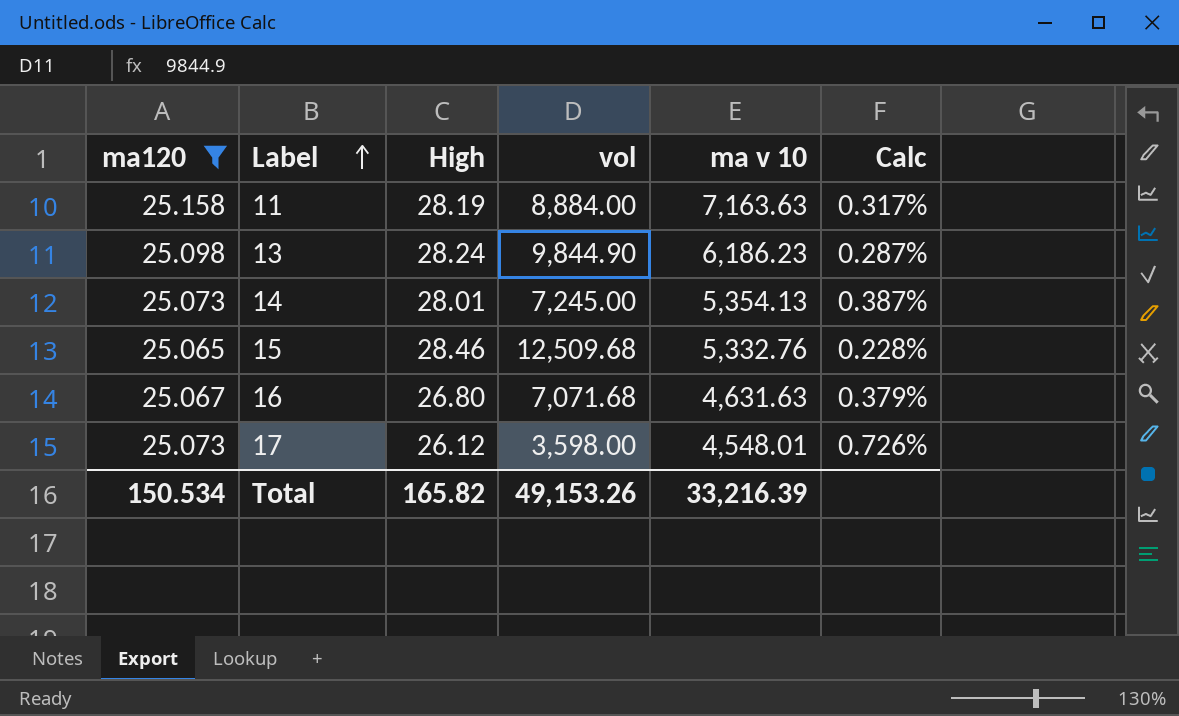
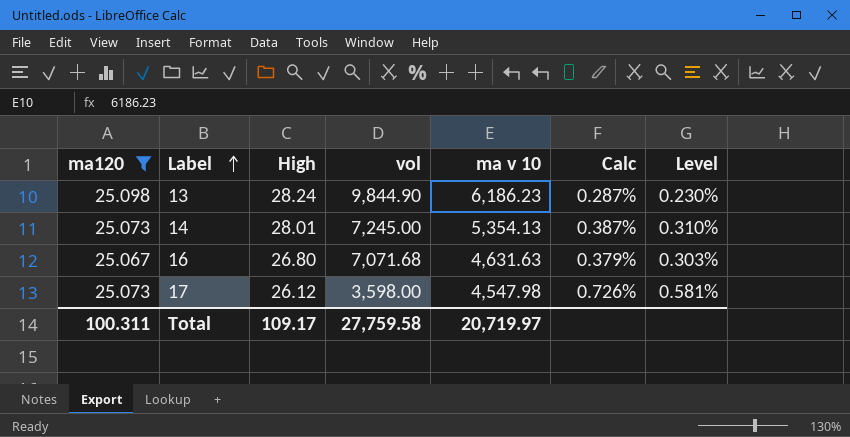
column Level | formula: none -> [Calc] * 0.8
row 11: 25.158 | 28.19 | 8,884.00 | 7,163.63 | 0.317% -> none
row 15: 25.065 | 28.46 | 12,509.68 | 5,332.76 | 0.228% -> none
17 | ma v 10: 4,548.01 -> 4,547.98
Total | ma120: 150.534 -> 100.311
Total | High: 165.82 -> 109.17
Total | vol: 49,153.26 -> 27,759.58
Total | ma v 10: 33,216.39 -> 20,719.97

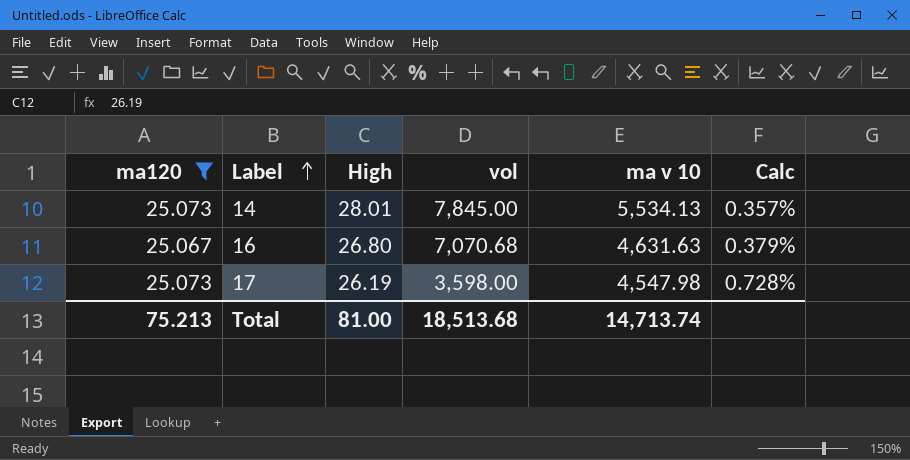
column Level | formula: [Calc] * 0.8 -> none
row 13: 25.098 | 28.24 | 9,844.90 | 6,186.23 | 0.287% | 0.230% -> none
14 | vol: 7,245.00 -> 7,845.00
14 | ma v 10: 5,354.13 -> 5,534.13
14 | Calc: 0.387% -> 0.357%
16 | vol: 7,071.68 -> 7,070.68
17 | High: 26.12 -> 26.19
17 | Calc: 0.726% -> 0.728%
Total | ma120: 100.311 -> 75.213
Total | High: 109.17 -> 81.00
Total | vol: 27,759.58 -> 18,513.68
Total | ma v 10: 20,719.97 -> 14,713.74

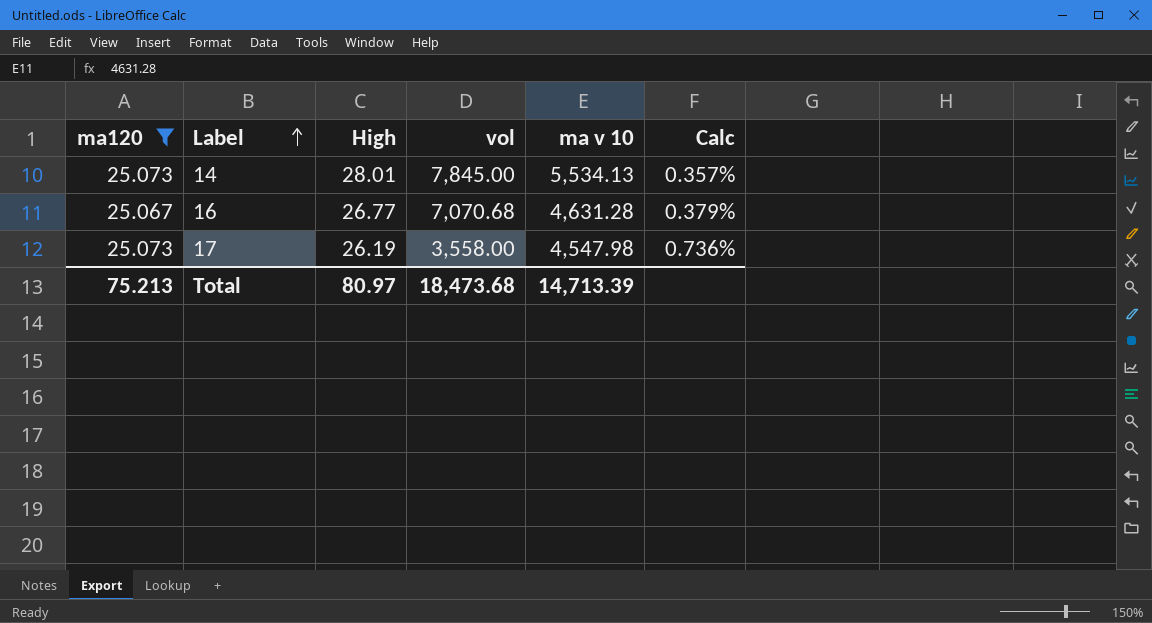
16 | High: 26.80 -> 26.77
16 | ma v 10: 4,631.63 -> 4,631.28
17 | vol: 3,598.00 -> 3,558.00
17 | Calc: 0.728% -> 0.736%
Total | High: 81.00 -> 80.97
Total | vol: 18,513.68 -> 18,473.68
Total | ma v 10: 14,713.74 -> 14,713.39

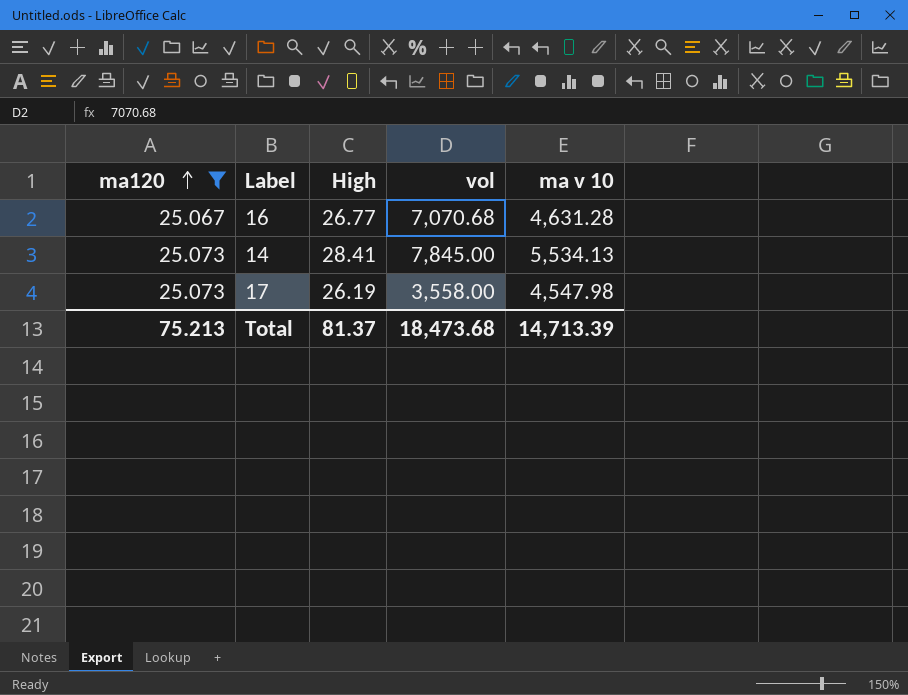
row order: Label ascending -> ma120 ascending
column Calc | formula: [High] / [vol] -> none
14 | High: 28.01 -> 28.41
Total | High: 80.97 -> 81.37

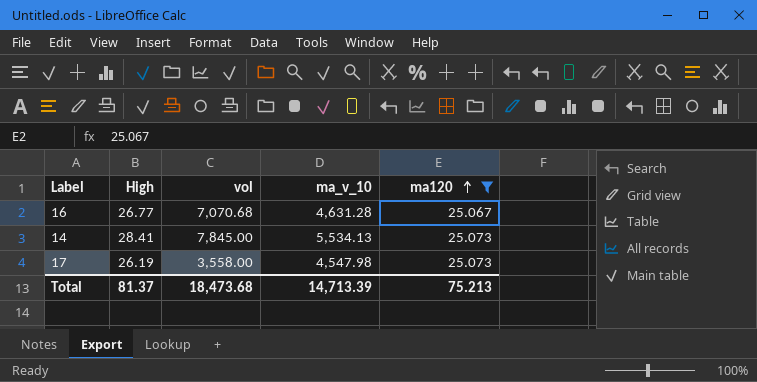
column name: ma v 10 -> ma_v_10
column ma120 | position: 1 -> 5

